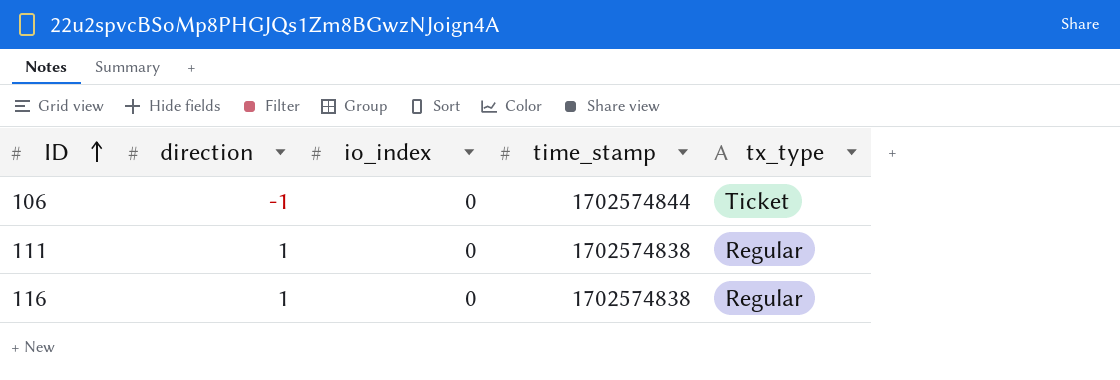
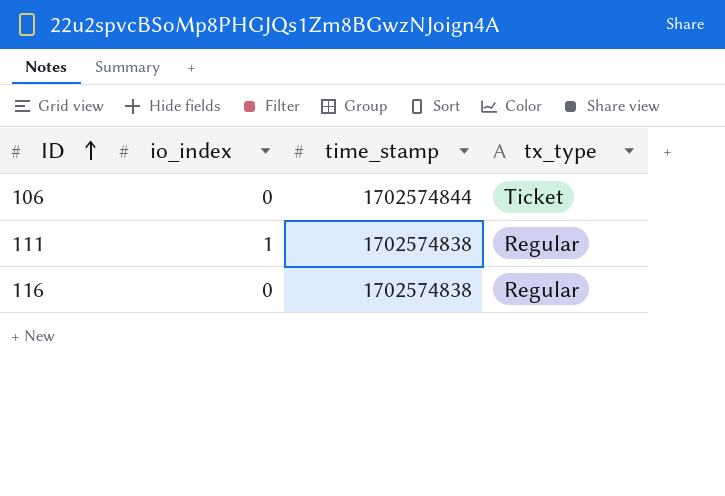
column direction | position: 2 -> none
111 | io_index: 0 -> 1

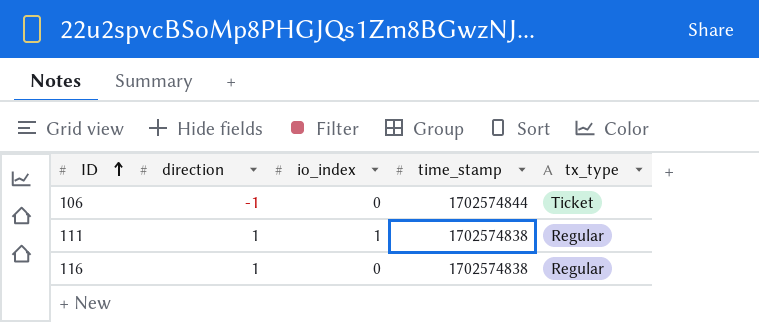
column direction | position: none -> 2

